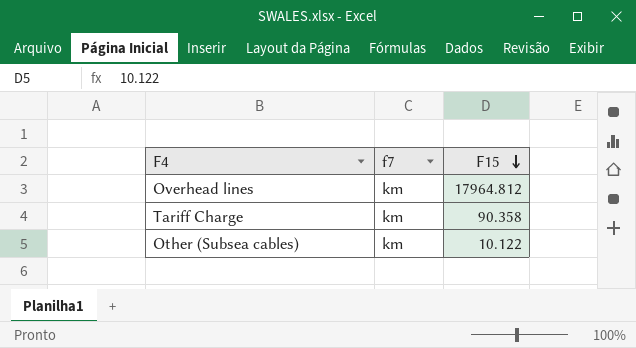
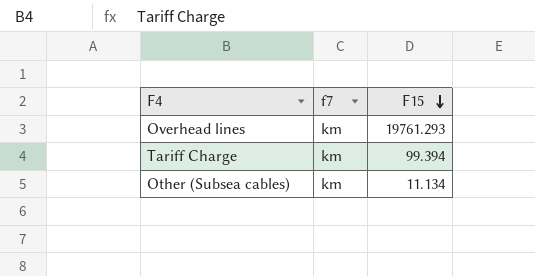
Overhead lines | F15: 17964.812 -> 19761.293
Tariff Charge | F15: 90.358 -> 99.394
Other (Subsea cables) | F15: 10.122 -> 11.134

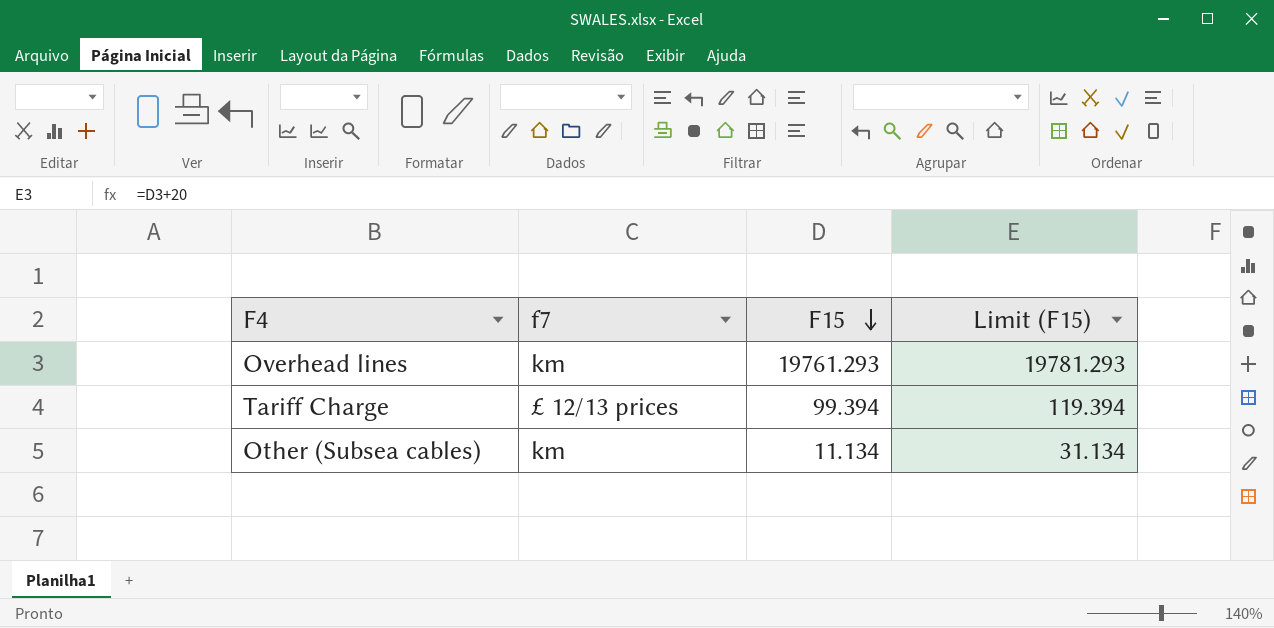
column Limit (F15) | formula: none -> [F15] + 20
Tariff Charge | f7: km -> £ 12/13 prices

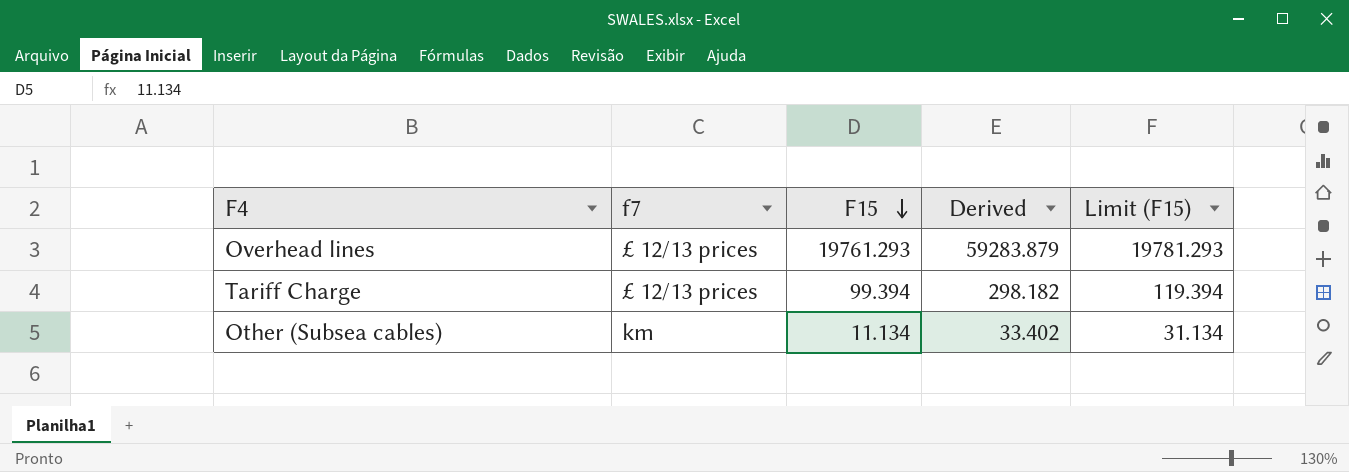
column Derived | formula: none -> [F15] * 3
Overhead lines | f7: km -> £ 12/13 prices

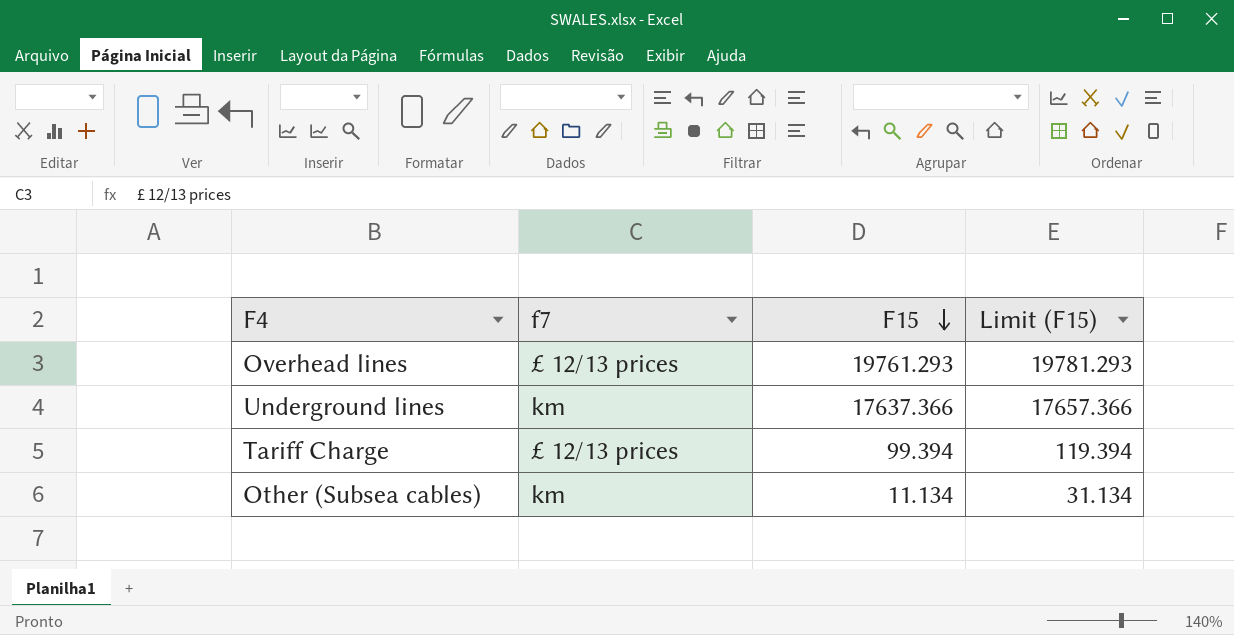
column Derived | formula: [F15] * 3 -> none
row Underground lines: none -> km | 17637.366 | 17657.366

